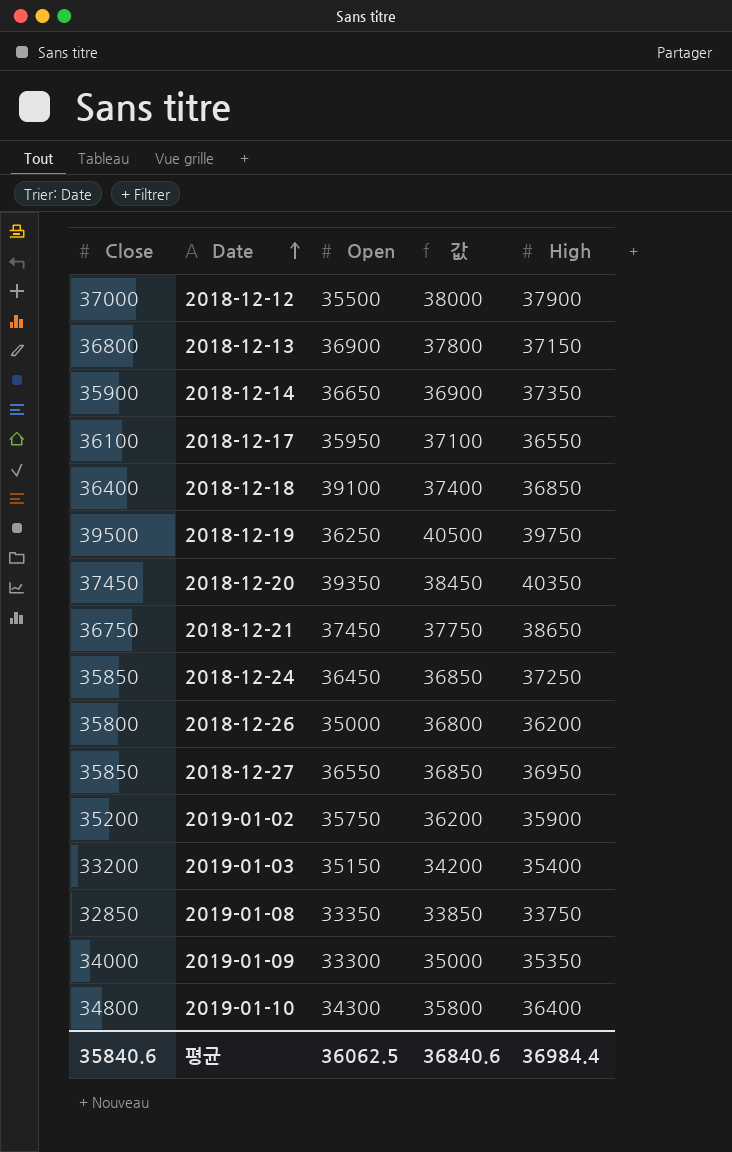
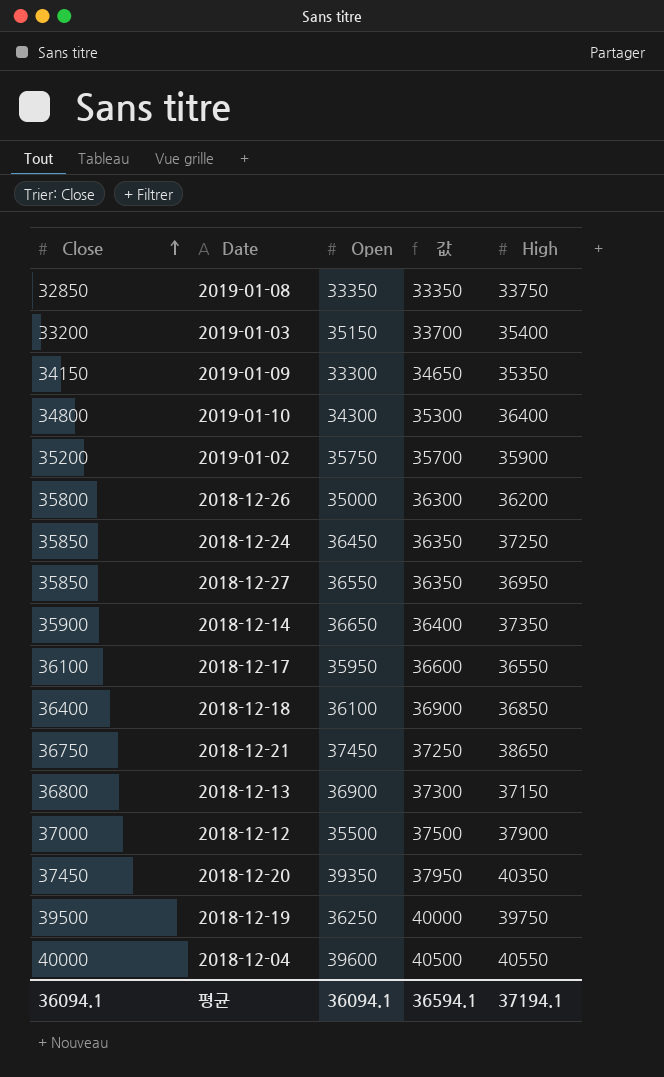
row order: Date ascending -> Close ascending
column 값 | formula: [Close] + 1000 -> [Close] + 500
2019-01-09 | Close: 34000 -> 34150
2018-12-18 | Open: 39100 -> 36100
row 2018-12-04: none -> 40000 | 39600 | 40500 | 40550
평균 | Close: 35840.6 -> 36094.1
평균 | Open: 36062.5 -> 36094.1
평균 | 값: 36840.6 -> 36594.1
평균 | High: 36984.4 -> 37194.1

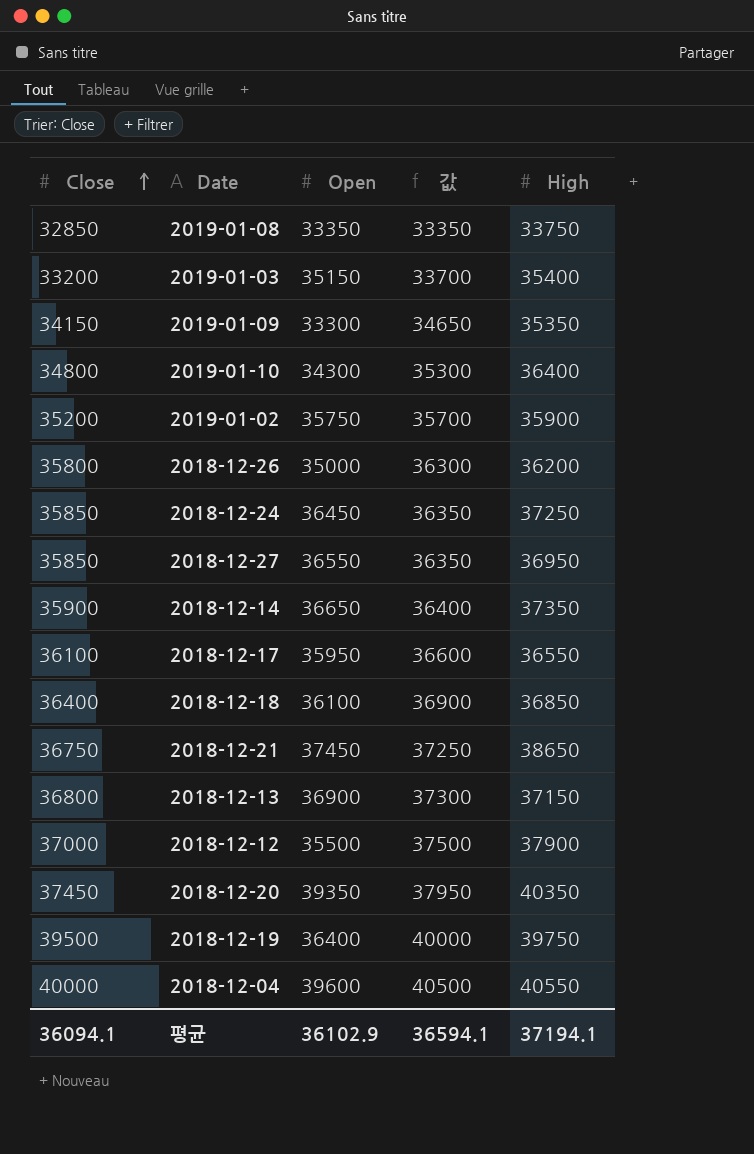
2018-12-19 | Open: 36250 -> 36400
평균 | Open: 36094.1 -> 36102.9

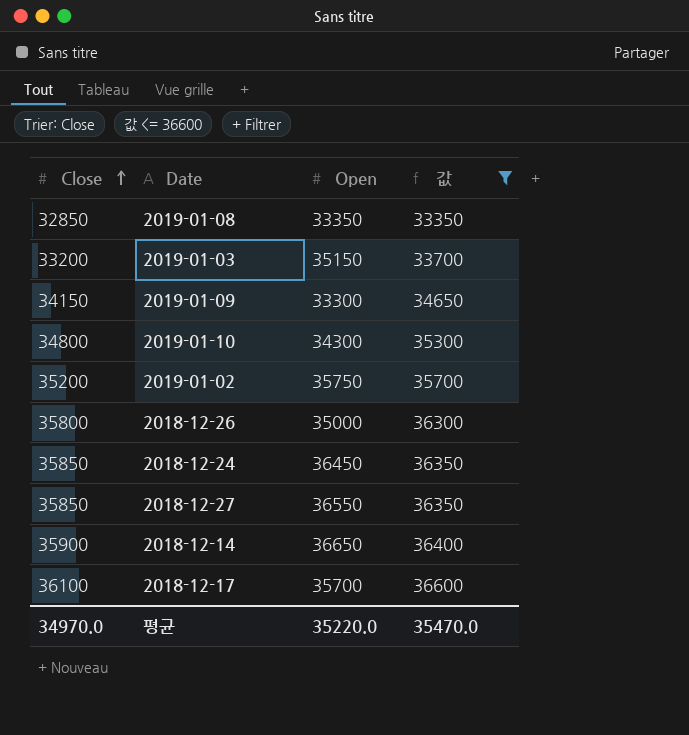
filter: none -> 값 <= 36600
column High | position: 5 -> none
2018-12-17 | Open: 35950 -> 35700
평균 | Close: 36094.1 -> 34970.0
평균 | Open: 36102.9 -> 35220.0
평균 | 값: 36594.1 -> 35470.0

